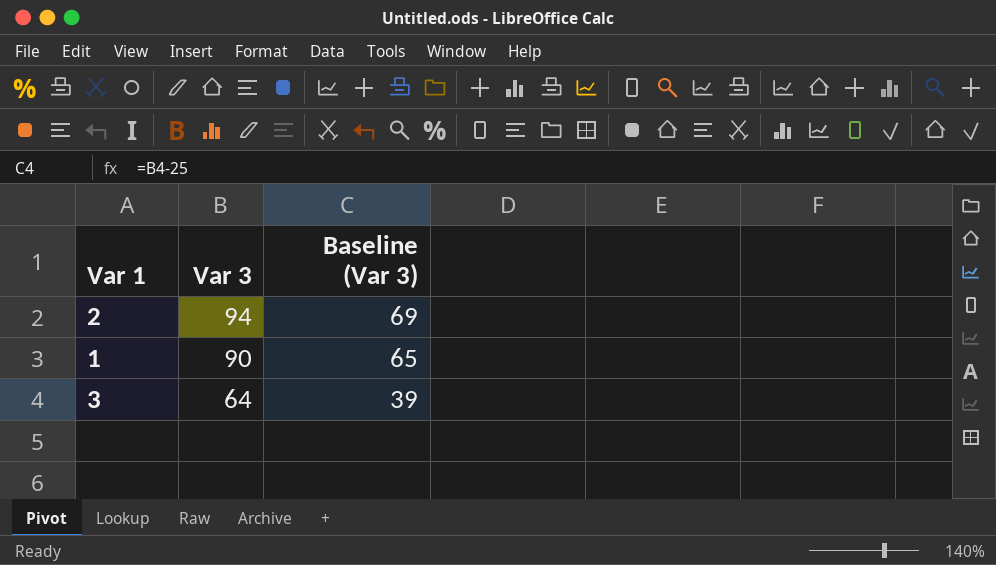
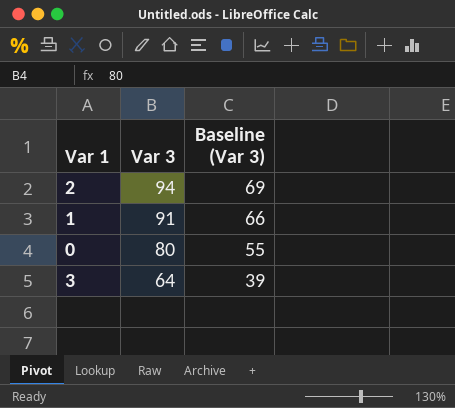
1 | Var 3: 90 -> 91
1 | Baseline (Var 3): 65 -> 66
row 0: none -> 80 | 55

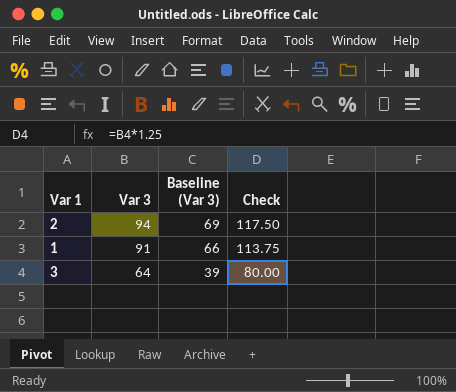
column Check | formula: none -> [Var 3] * 1.25
row 0: 80 | 55 -> none

